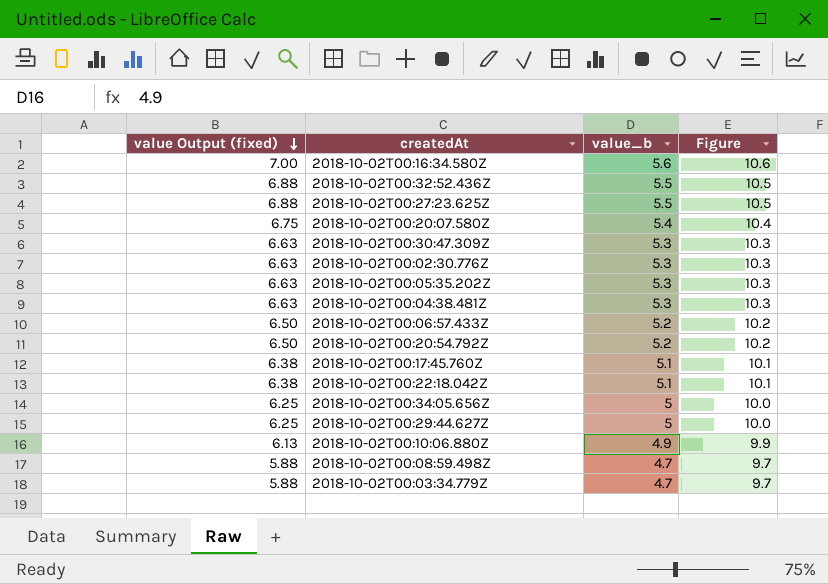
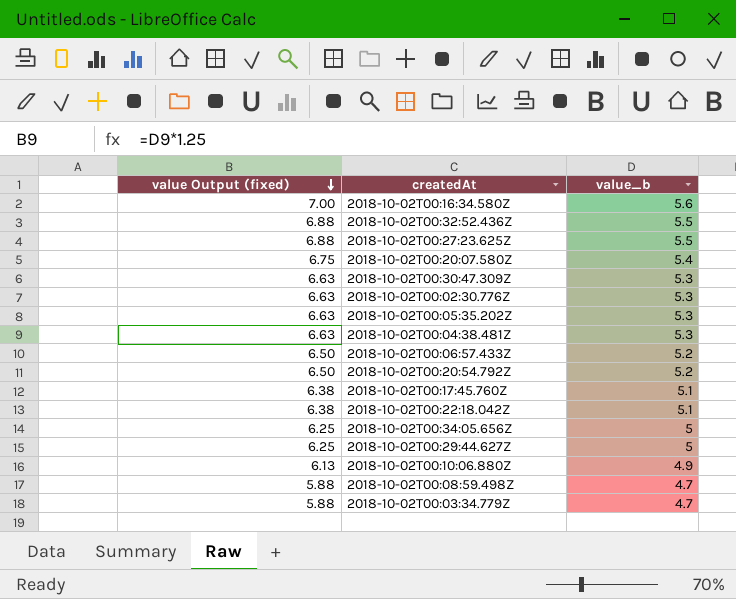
column Figure | formula: [value_b] + 5 -> none

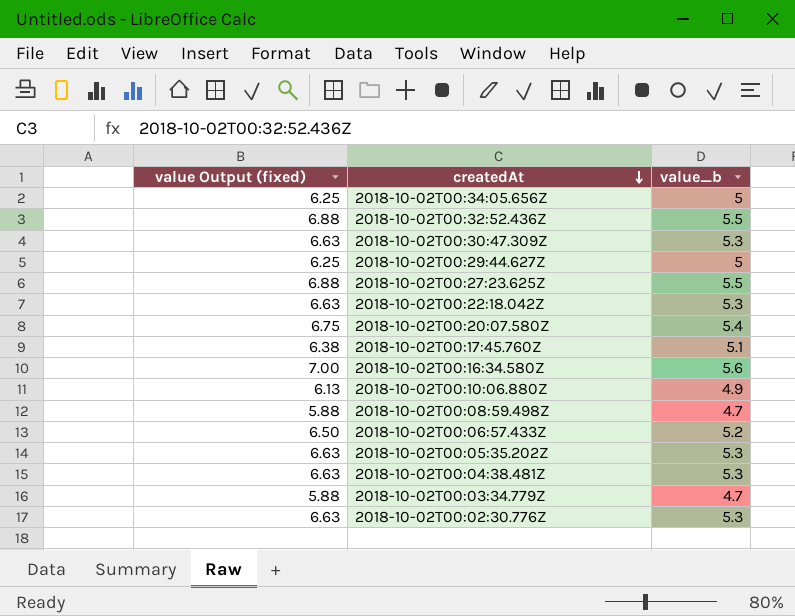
row order: value Output (fixed) descending -> createdAt descending
row 2018-10-02T00:20:54.792Z: 6.50 | 5.2 -> none
2018-10-02T00:22:18.042Z | value Output (fixed): 6.38 -> 6.63
2018-10-02T00:22:18.042Z | value_b: 5.1 -> 5.3

